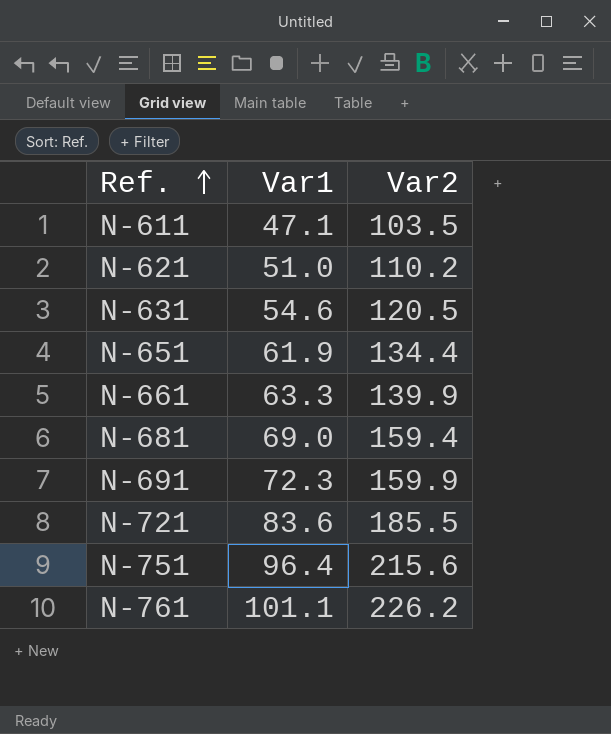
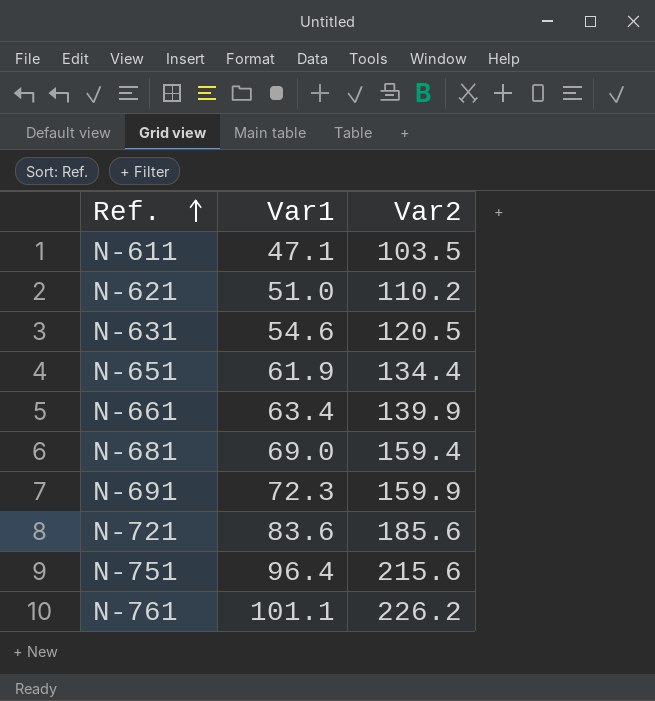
N-661 | Var1: 63.3 -> 63.4
N-721 | Var2: 185.5 -> 185.6

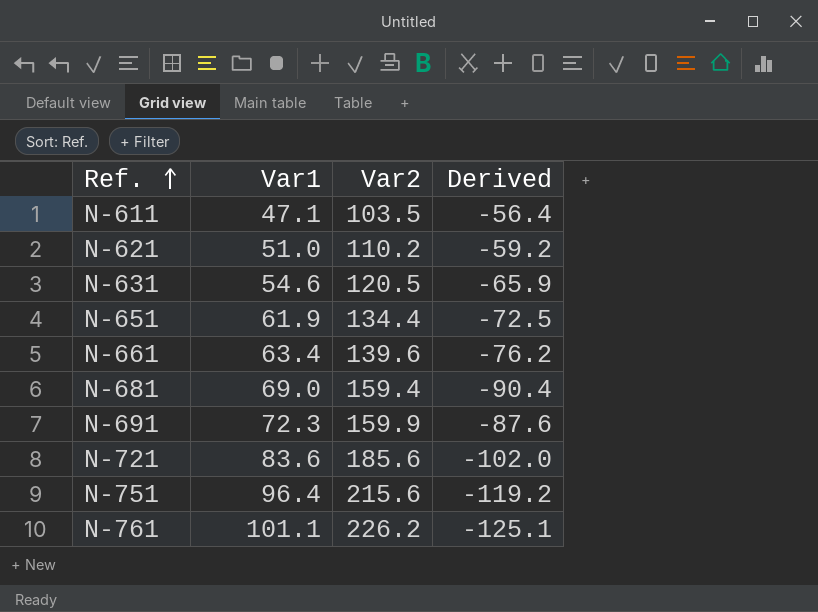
column Derived | formula: none -> [Var1] - [Var2]
N-661 | Var2: 139.9 -> 139.6

